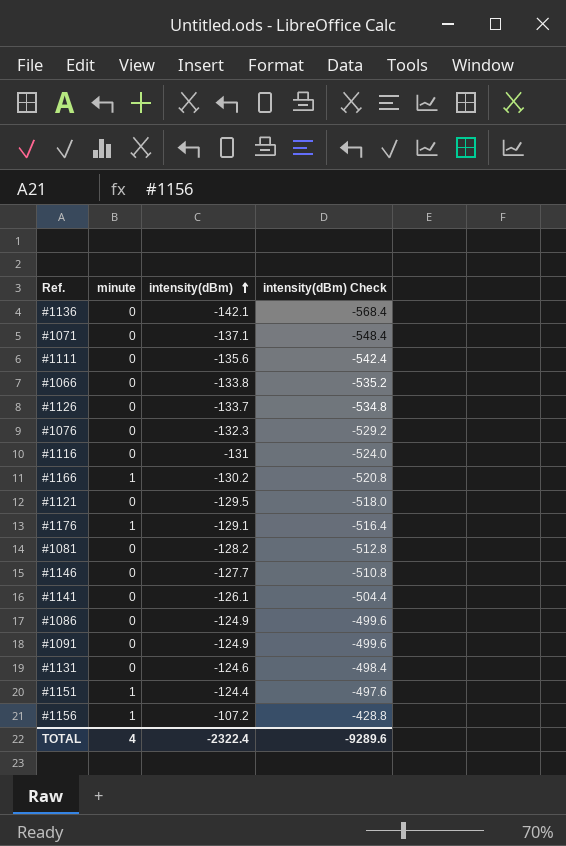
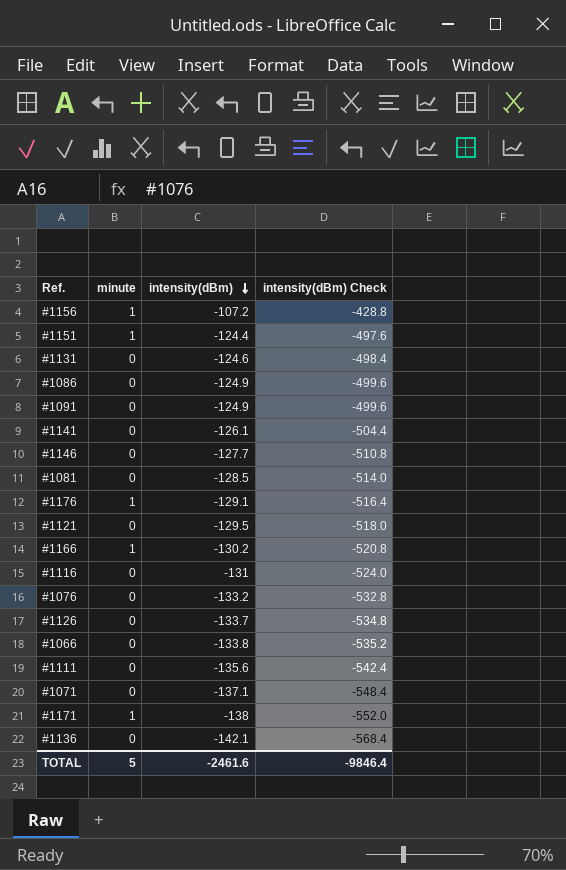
row order: intensity(dBm) ascending -> intensity(dBm) descending
#1081 | intensity(dBm): -128.2 -> -128.5
#1081 | intensity(dBm) Check: -512.8 -> -514.0
#1076 | intensity(dBm): -132.3 -> -133.2
#1076 | intensity(dBm) Check: -529.2 -> -532.8
row #1171: none -> 1 | -138 | -552.0
TOTAL | minute: 4 -> 5
TOTAL | intensity(dBm): -2322.4 -> -2461.6
TOTAL | intensity(dBm) Check: -9289.6 -> -9846.4

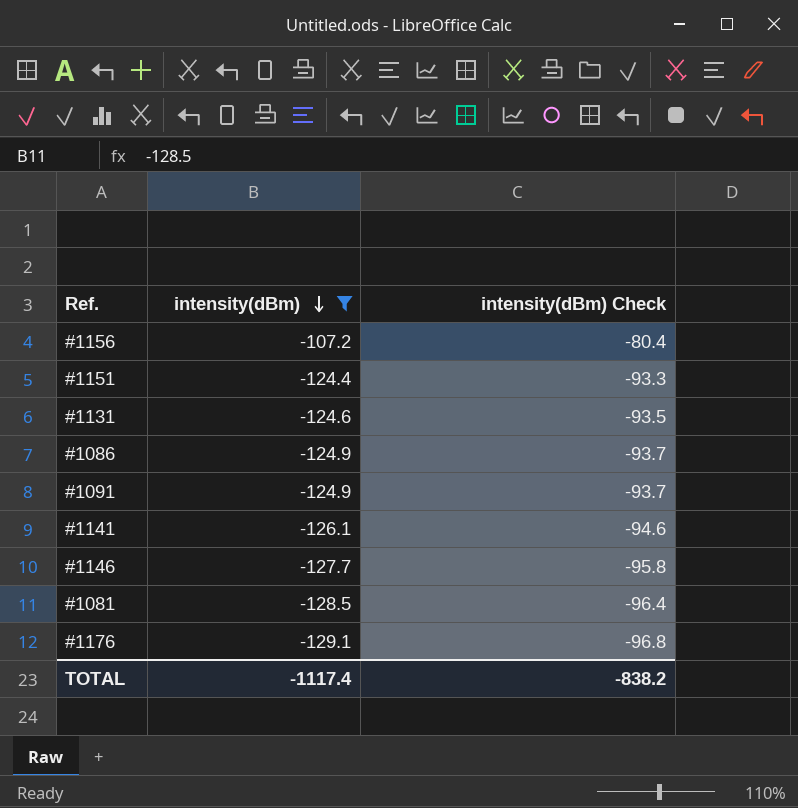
filter: none -> intensity(dBm) >= -129.1
column minute | position: 2 -> none
column intensity(dBm) Check | formula: [intensity(dBm)] * 4 -> [intensity(dBm)] * 0.75
TOTAL | intensity(dBm): -2461.6 -> -1117.4
TOTAL | intensity(dBm) Check: -9846.4 -> -838.2

